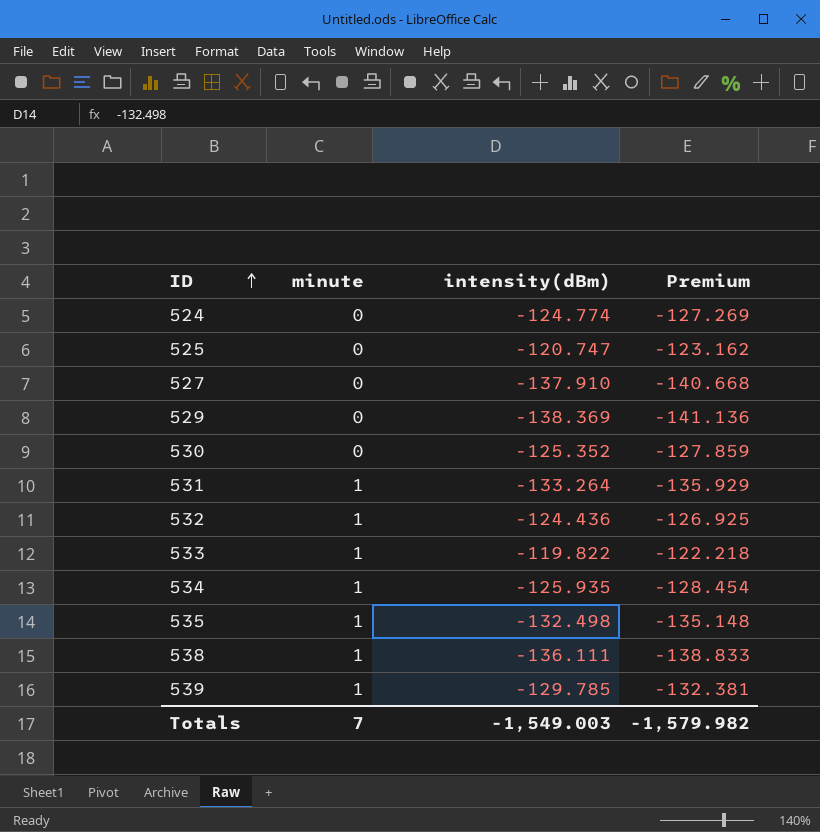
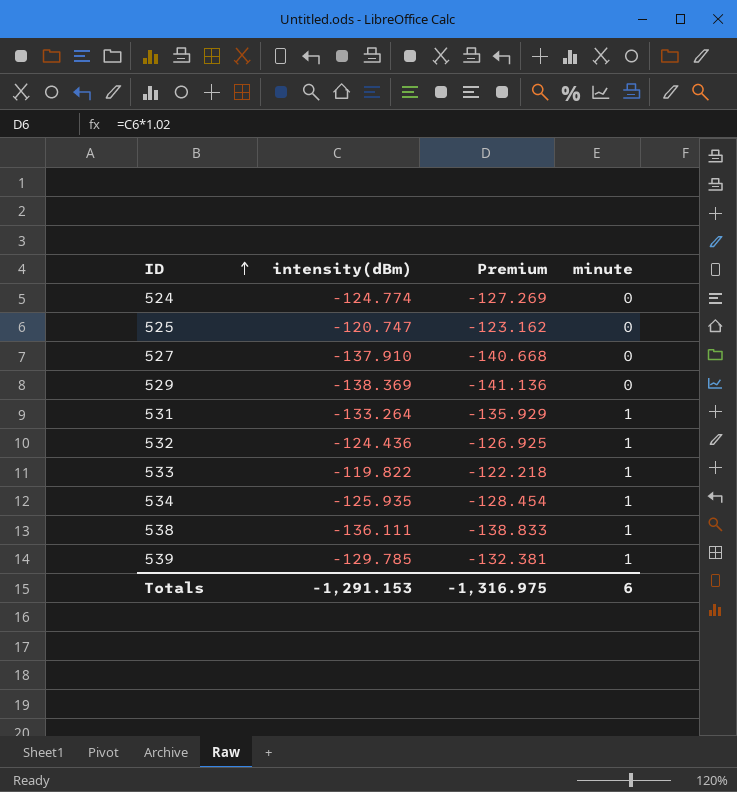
column minute | position: 2 -> 4
row 530: 0 | -125.352 | -127.859 -> none
row 535: 1 | -132.498 | -135.148 -> none
Totals | intensity(dBm): -1,549.003 -> -1,291.153
Totals | Premium: -1,579.982 -> -1,316.975
Totals | minute: 7 -> 6

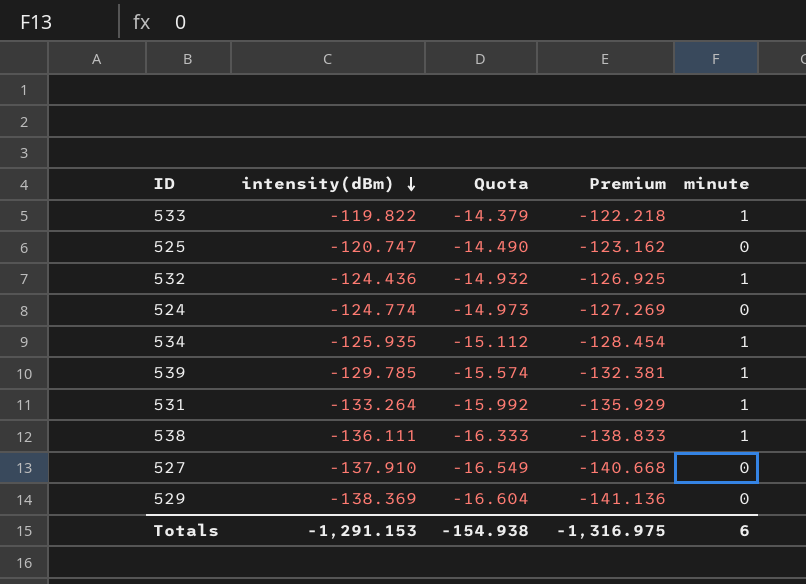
row order: ID ascending -> intensity(dBm) descending
column Quota | formula: none -> [intensity(dBm)] * 0.12

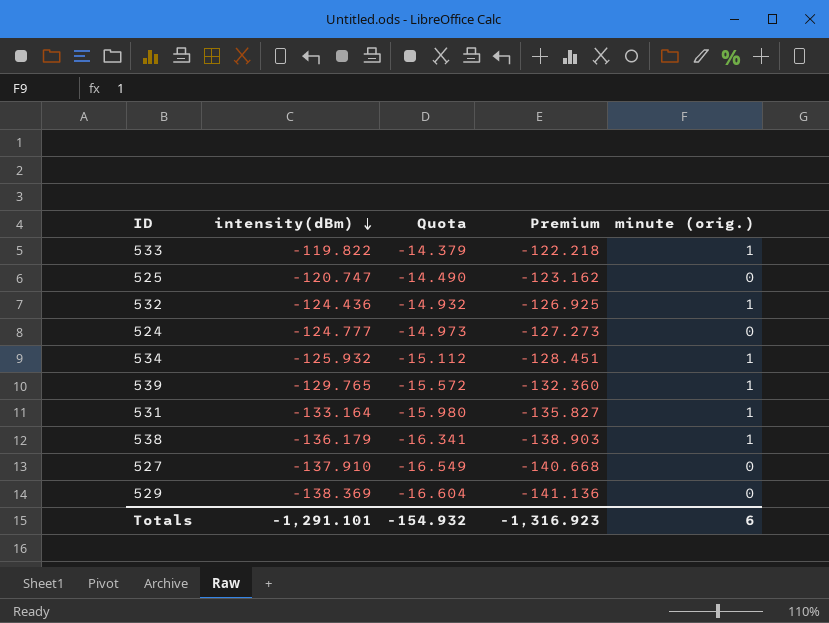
column name: minute -> minute (orig.)
524 | intensity(dBm): -124.774 -> -124.777
524 | Premium: -127.269 -> -127.273
534 | intensity(dBm): -125.935 -> -125.932
534 | Premium: -128.454 -> -128.451
539 | intensity(dBm): -129.785 -> -129.765
539 | Quota: -15.574 -> -15.572
539 | Premium: -132.381 -> -132.360
531 | intensity(dBm): -133.264 -> -133.164
531 | Quota: -15.992 -> -15.980
531 | Premium: -135.929 -> -135.827
538 | intensity(dBm): -136.111 -> -136.179
538 | Quota: -16.333 -> -16.341
538 | Premium: -138.833 -> -138.903
Totals | intensity(dBm): -1,291.153 -> -1,291.101
Totals | Quota: -154.938 -> -154.932
Totals | Premium: -1,316.975 -> -1,316.923

